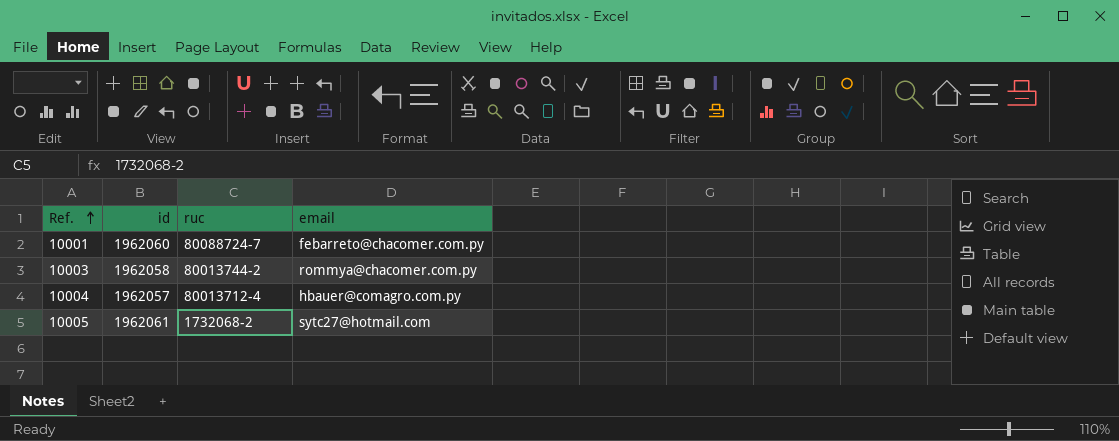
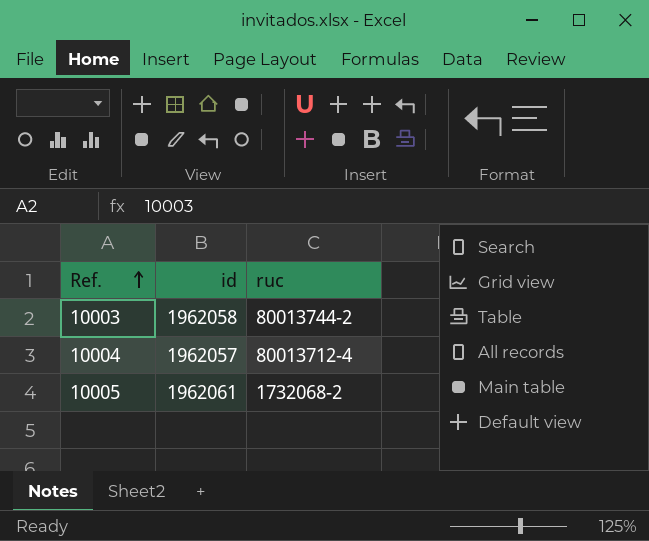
column email | position: 4 -> none
row 10001: 1962060 | 80088724-7 | febarreto@chacomer.com.py -> none

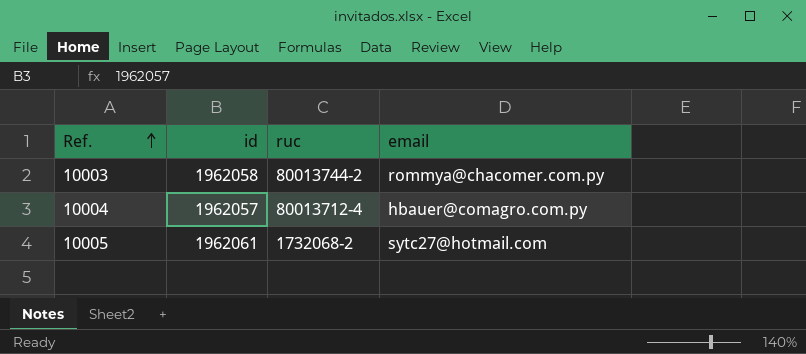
column email | position: none -> 4

